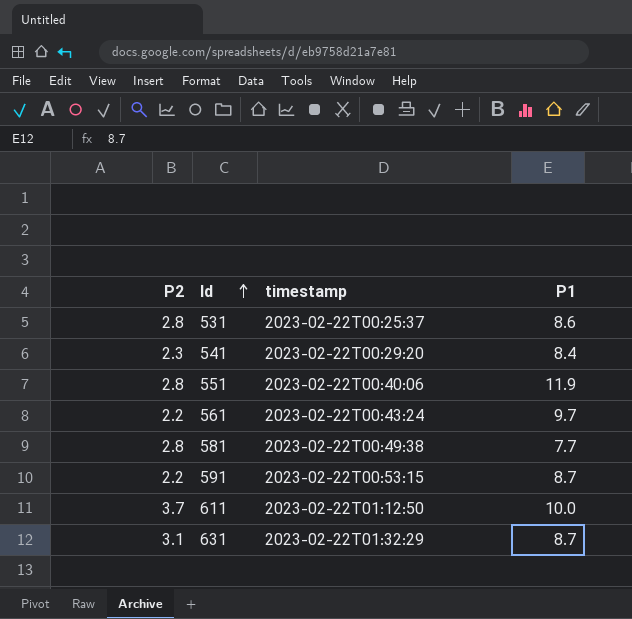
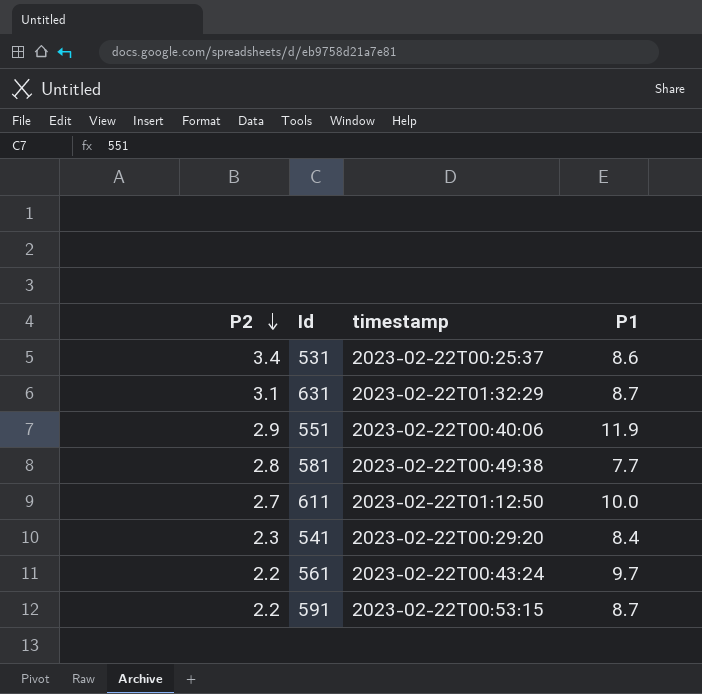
row order: Id ascending -> P2 descending
531 | P2: 2.8 -> 3.4
551 | P2: 2.8 -> 2.9
611 | P2: 3.7 -> 2.7

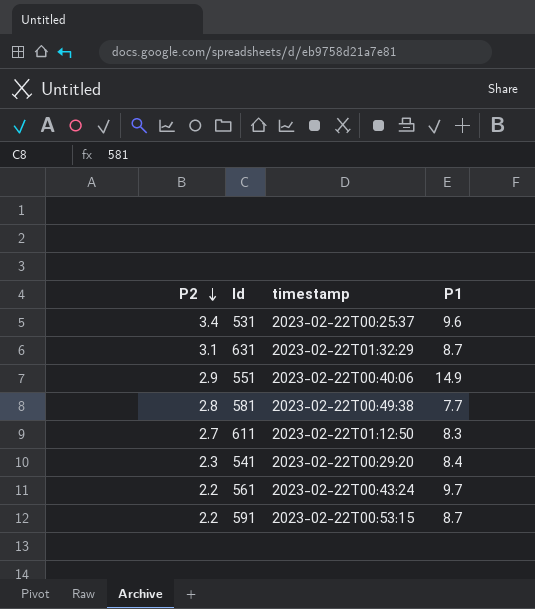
531 | P1: 8.6 -> 9.6
551 | P1: 11.9 -> 14.9
611 | P1: 10.0 -> 8.3

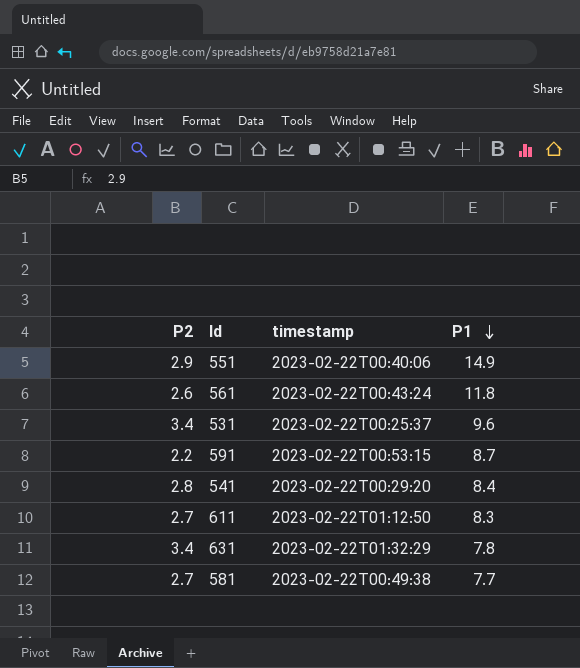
row order: P2 descending -> P1 descending
561 | P2: 2.2 -> 2.6
561 | P1: 9.7 -> 11.8
541 | P2: 2.3 -> 2.8
631 | P2: 3.1 -> 3.4
631 | P1: 8.7 -> 7.8
581 | P2: 2.8 -> 2.7

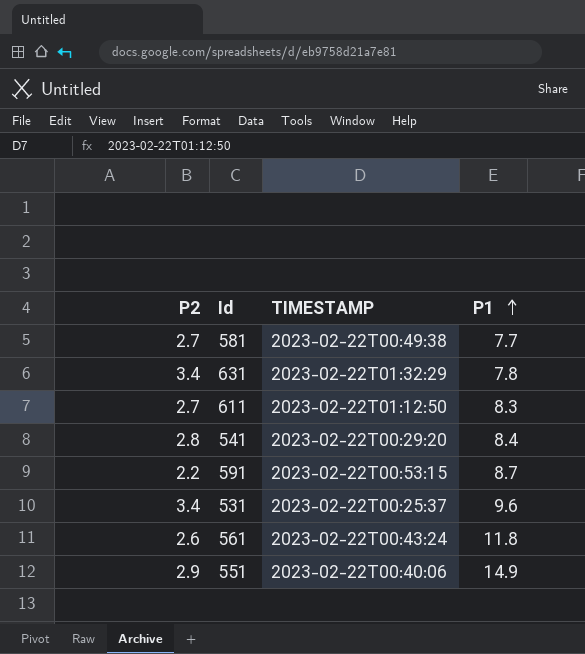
row order: P1 descending -> P1 ascending
column name: timestamp -> TIMESTAMP

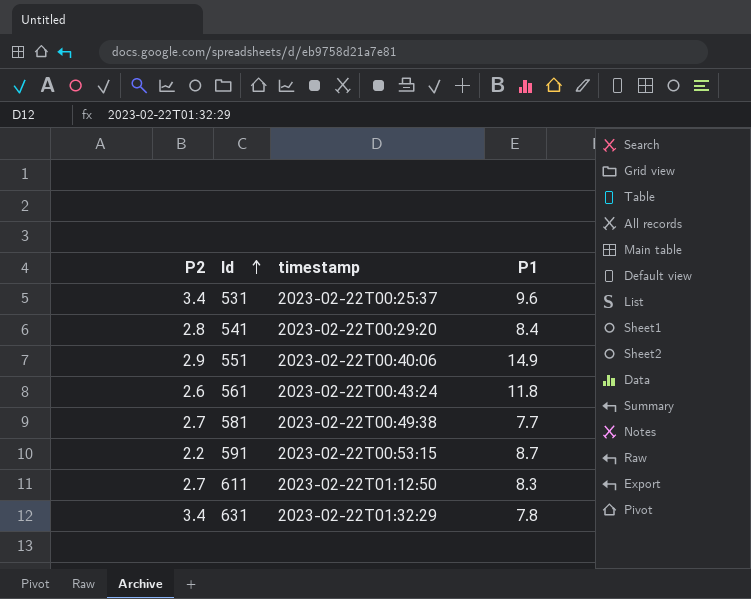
row order: P1 ascending -> Id ascending
column name: TIMESTAMP -> timestamp

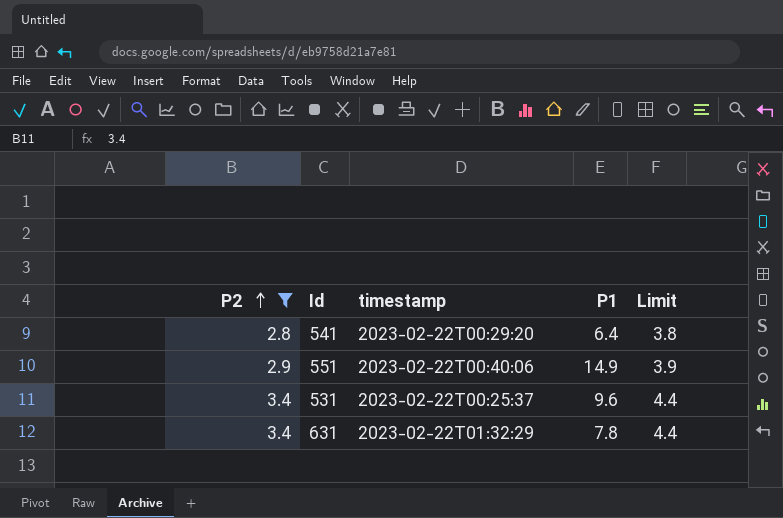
filter: none -> P2 >= 2.8
row order: Id ascending -> P2 ascending
column Limit | formula: none -> [P2] + 1
541 | P1: 8.4 -> 6.4

